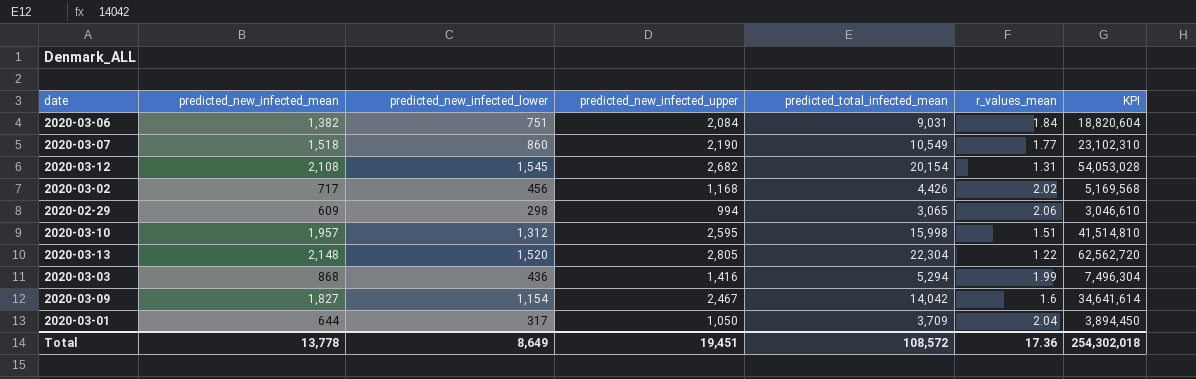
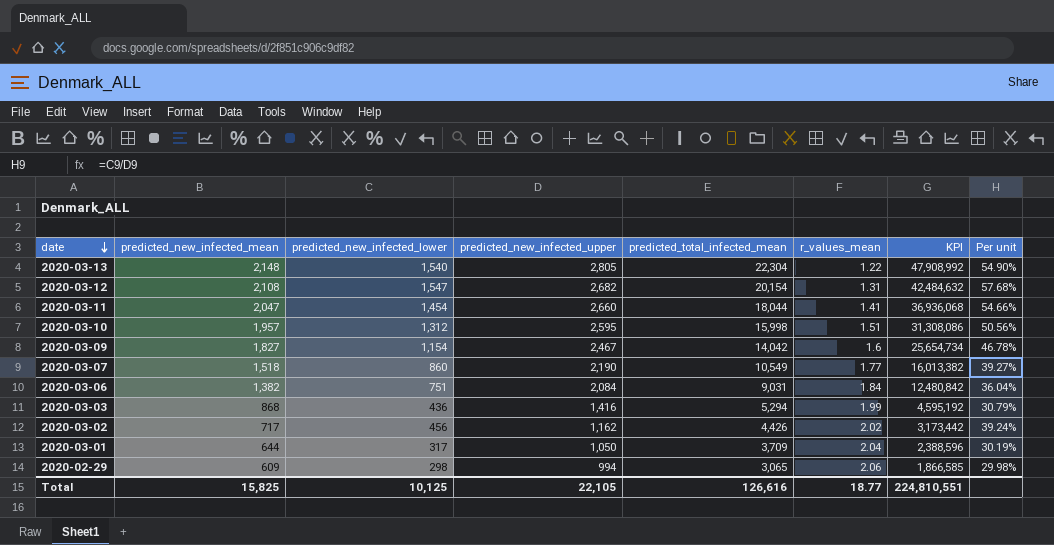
row order: none -> date descending
column KPI | formula: [predicted_new_infected_upper] * [predicted_total_infected_mean] -> [predicted_new_infected_mean] * [predicted_total_infected_mean]
column Per unit | formula: none -> [predicted_new_infected_lower] / [predicted_new_infected_upper]
2020-03-13 | predicted_new_infected_lower: 1,520 -> 1,540
2020-03-12 | predicted_new_infected_lower: 1,545 -> 1,547
row 2020-03-11: none -> 2,047 | 1,454 | 2,660 | 18,044 | 1.41 | 36,936,068 | 54.66%
2020-03-02 | predicted_new_infected_upper: 1,168 -> 1,162
Total | predicted_new_infected_mean: 13,778 -> 15,825
Total | predicted_new_infected_lower: 8,649 -> 10,125
Total | predicted_new_infected_upper: 19,451 -> 22,105
Total | predicted_total_infected_mean: 108,572 -> 126,616
Total | r_values_mean: 17.36 -> 18.77
Total | KPI: 254,302,018 -> 224,810,551

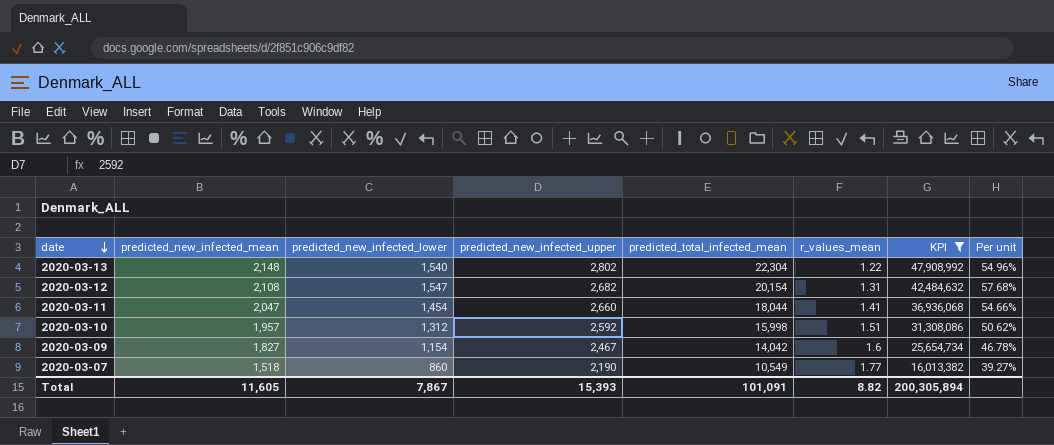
filter: none -> KPI >= 16,013,382
2020-03-13 | predicted_new_infected_upper: 2,805 -> 2,802
2020-03-13 | Per unit: 54.90% -> 54.96%
2020-03-10 | predicted_new_infected_upper: 2,595 -> 2,592
2020-03-10 | Per unit: 50.56% -> 50.62%
Total | predicted_new_infected_mean: 15,825 -> 11,605
Total | predicted_new_infected_lower: 10,125 -> 7,867
Total | predicted_new_infected_upper: 22,105 -> 15,393
Total | predicted_total_infected_mean: 126,616 -> 101,091
Total | r_values_mean: 18.77 -> 8.82
Total | KPI: 224,810,551 -> 200,305,894

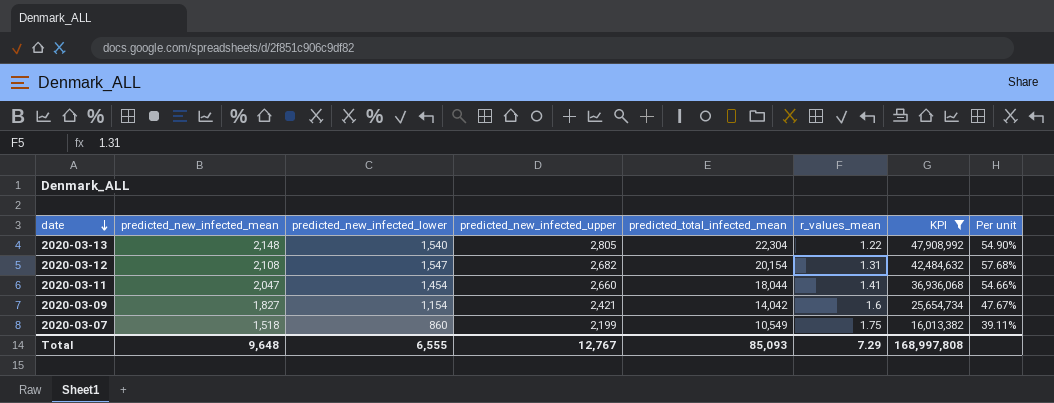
row 2020-03-10: 1,957 | 1,312 | 2,592 | 15,998 | 1.51 | 31,308,086 | 50.62% -> none
2020-03-13 | predicted_new_infected_upper: 2,802 -> 2,805
2020-03-13 | Per unit: 54.96% -> 54.90%
2020-03-09 | predicted_new_infected_upper: 2,467 -> 2,421
2020-03-09 | Per unit: 46.78% -> 47.67%
2020-03-07 | predicted_new_infected_upper: 2,190 -> 2,199
2020-03-07 | r_values_mean: 1.77 -> 1.75
2020-03-07 | Per unit: 39.27% -> 39.11%
Total | predicted_new_infected_mean: 11,605 -> 9,648
Total | predicted_new_infected_lower: 7,867 -> 6,555
Total | predicted_new_infected_upper: 15,393 -> 12,767
Total | predicted_total_infected_mean: 101,091 -> 85,093
Total | r_values_mean: 8.82 -> 7.29
Total | KPI: 200,305,894 -> 168,997,808

